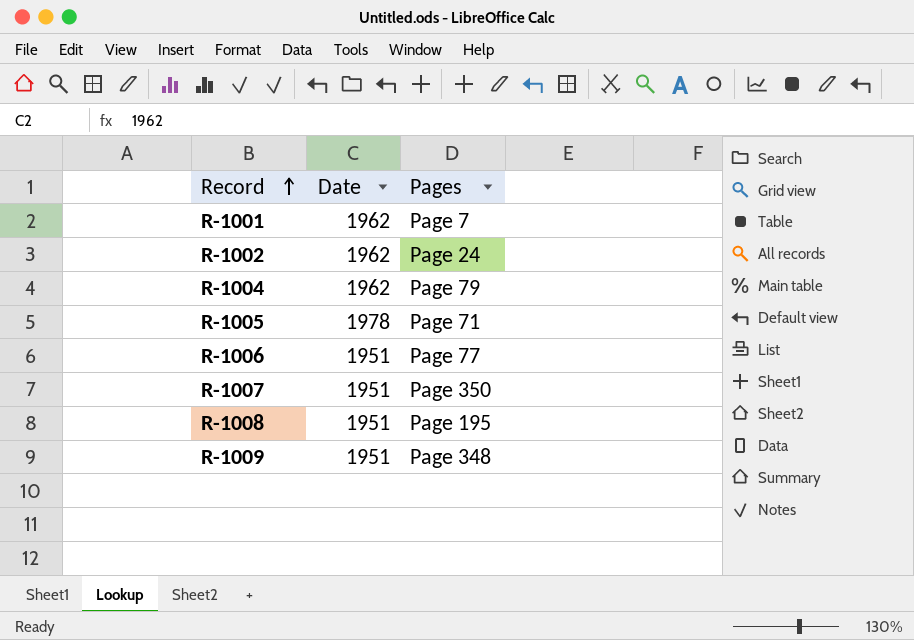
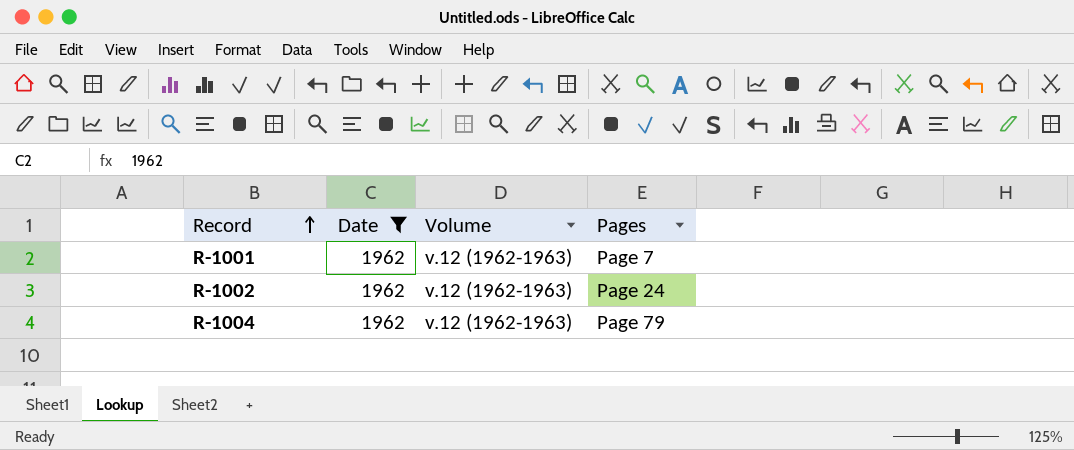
filter: none -> Date = 1962
column Volume | position: none -> 3

